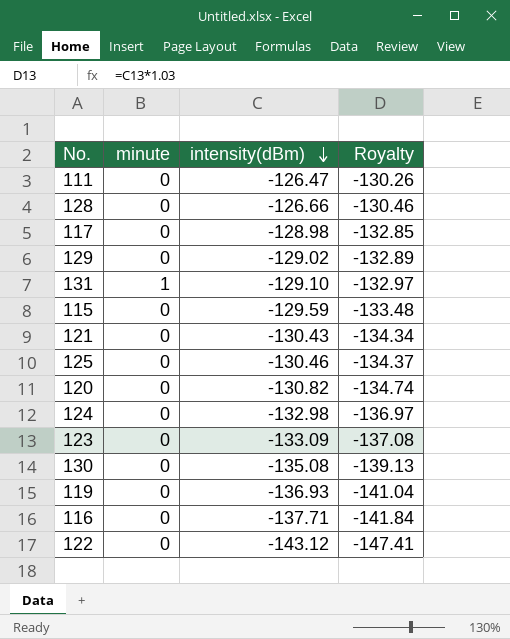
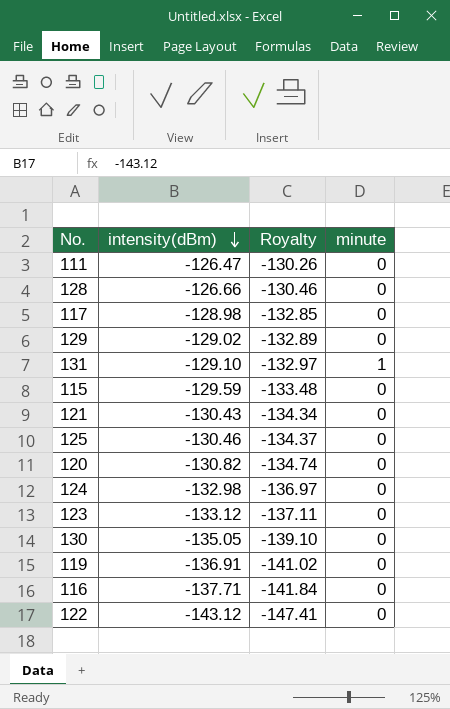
column minute | position: 2 -> 4
123 | intensity(dBm): -133.09 -> -133.12
123 | Royalty: -137.08 -> -137.11
130 | intensity(dBm): -135.08 -> -135.05
130 | Royalty: -139.13 -> -139.10
119 | intensity(dBm): -136.93 -> -136.91
119 | Royalty: -141.04 -> -141.02

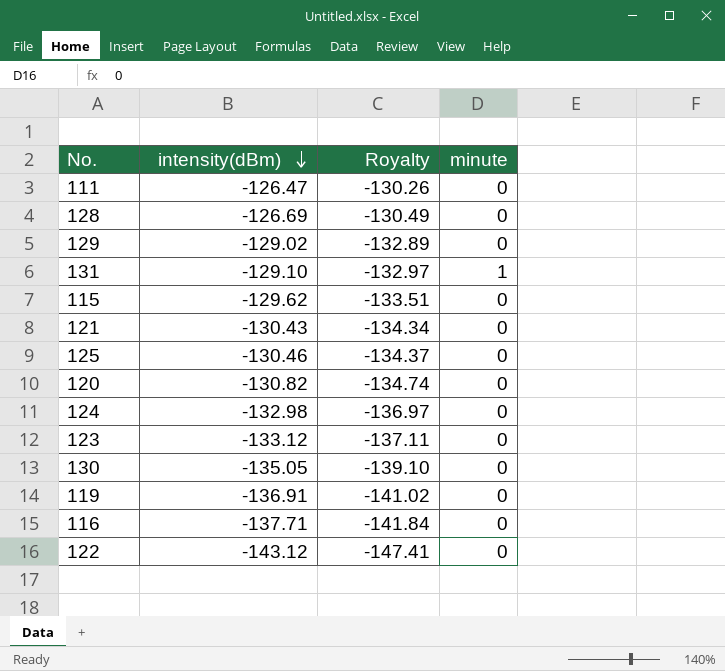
row 117: -128.98 | -132.85 | 0 -> none
128 | intensity(dBm): -126.66 -> -126.69
128 | Royalty: -130.46 -> -130.49
115 | intensity(dBm): -129.59 -> -129.62
115 | Royalty: -133.48 -> -133.51

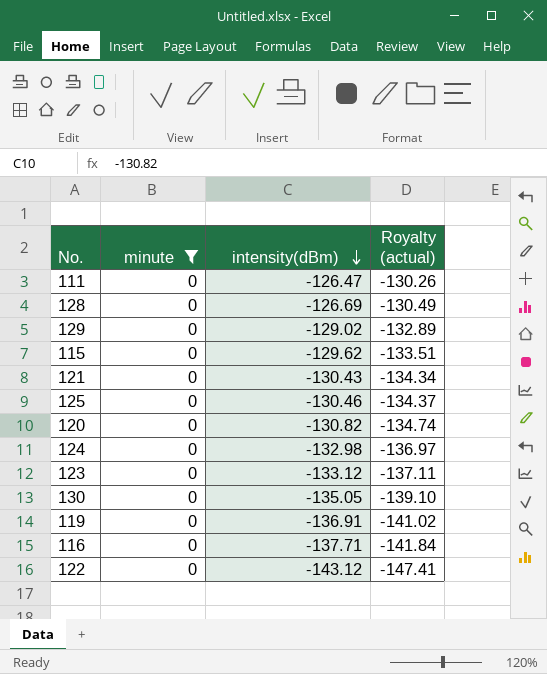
filter: none -> minute = 0
column minute | position: 4 -> 2
column name: Royalty -> Royalty (actual)

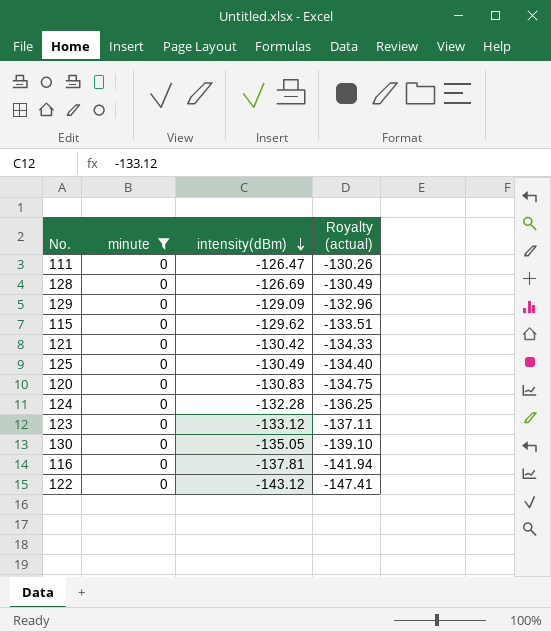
row 119: 0 | -136.91 | -141.02 -> none
129 | intensity(dBm): -129.02 -> -129.09
129 | Royalty (actual): -132.89 -> -132.96
121 | intensity(dBm): -130.43 -> -130.42
121 | Royalty (actual): -134.34 -> -134.33
125 | intensity(dBm): -130.46 -> -130.49
125 | Royalty (actual): -134.37 -> -134.40
120 | intensity(dBm): -130.82 -> -130.83
120 | Royalty (actual): -134.74 -> -134.75
124 | intensity(dBm): -132.98 -> -132.28
124 | Royalty (actual): -136.97 -> -136.25
116 | intensity(dBm): -137.71 -> -137.81
116 | Royalty (actual): -141.84 -> -141.94

